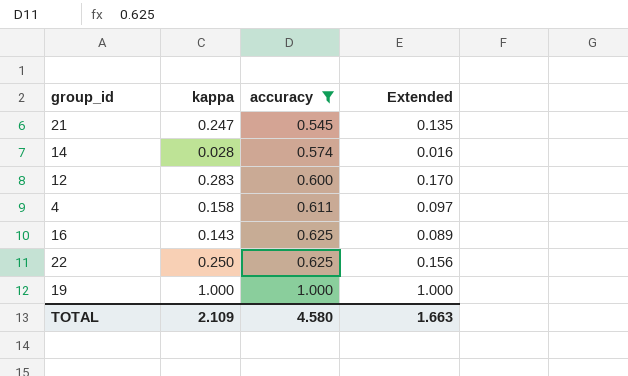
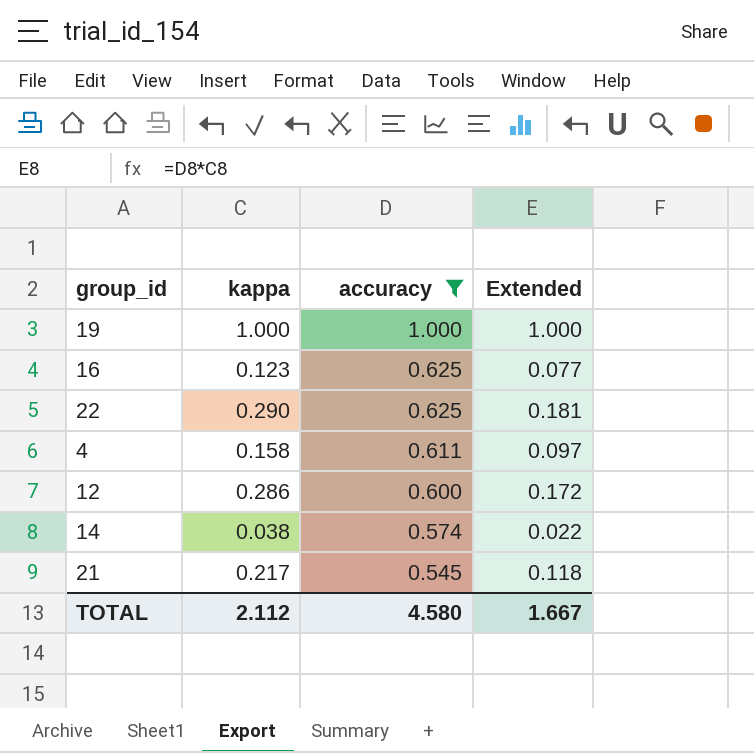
row order: accuracy ascending -> accuracy descending
16 | kappa: 0.143 -> 0.123
16 | Extended: 0.089 -> 0.077
22 | kappa: 0.250 -> 0.290
22 | Extended: 0.156 -> 0.181
12 | kappa: 0.283 -> 0.286
12 | Extended: 0.170 -> 0.172
14 | kappa: 0.028 -> 0.038
14 | Extended: 0.016 -> 0.022
21 | kappa: 0.247 -> 0.217
21 | Extended: 0.135 -> 0.118
TOTAL | kappa: 2.109 -> 2.112
TOTAL | Extended: 1.663 -> 1.667

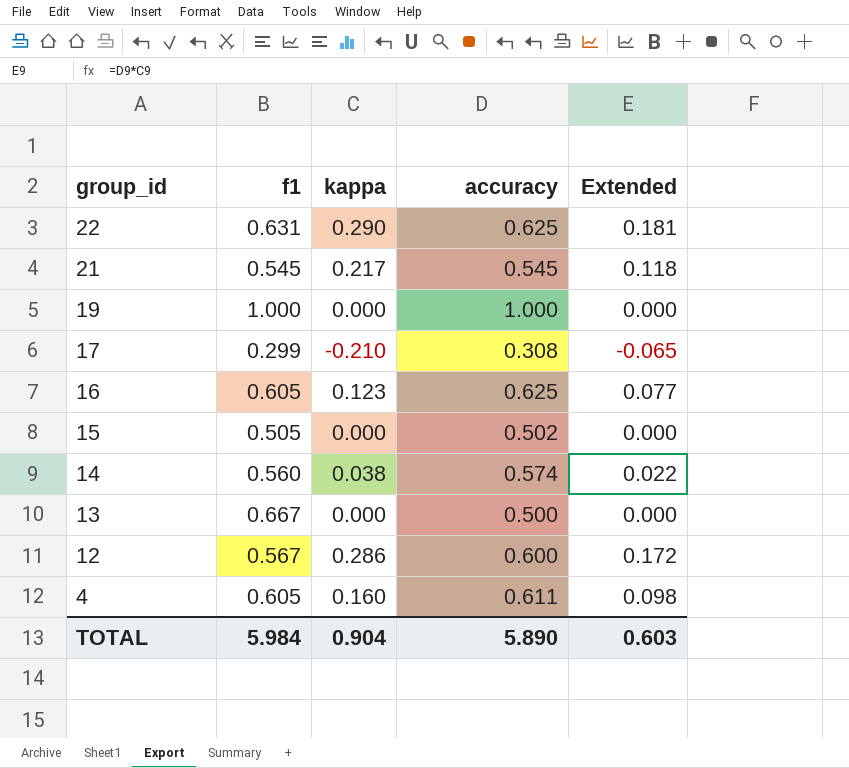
filter: accuracy >= 0.545 -> none
row order: accuracy descending -> group_id descending
column f1 | position: none -> 2
19 | kappa: 1.000 -> 0.000
19 | Extended: 1.000 -> 0.000
4 | kappa: 0.158 -> 0.160
4 | Extended: 0.097 -> 0.098
TOTAL | kappa: 2.112 -> 0.904
TOTAL | accuracy: 4.580 -> 5.890
TOTAL | Extended: 1.667 -> 0.603

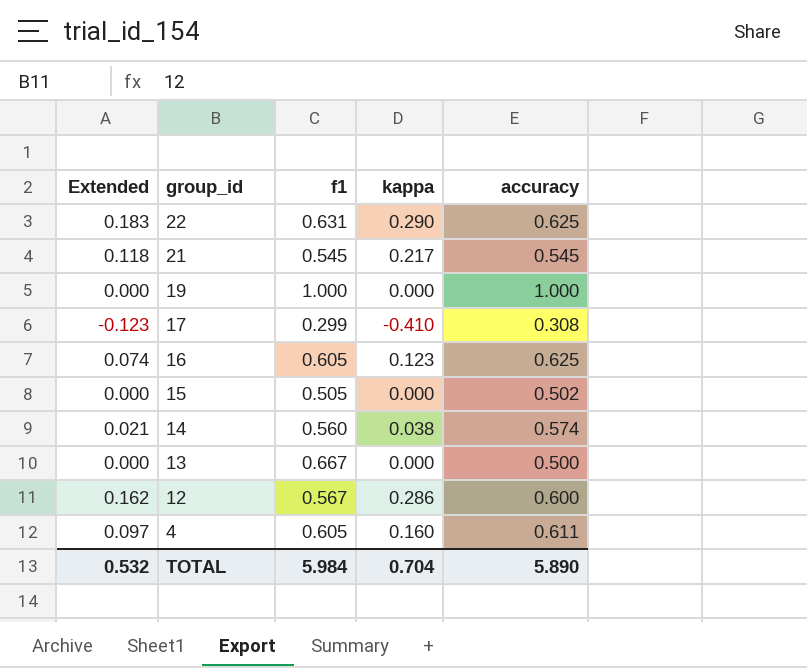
column Extended | formula: [kappa] * [accuracy] -> [f1] * [kappa]
column Extended | position: 5 -> 1
17 | kappa: -0.210 -> -0.410
TOTAL | Extended: 0.603 -> 0.532
TOTAL | kappa: 0.904 -> 0.704

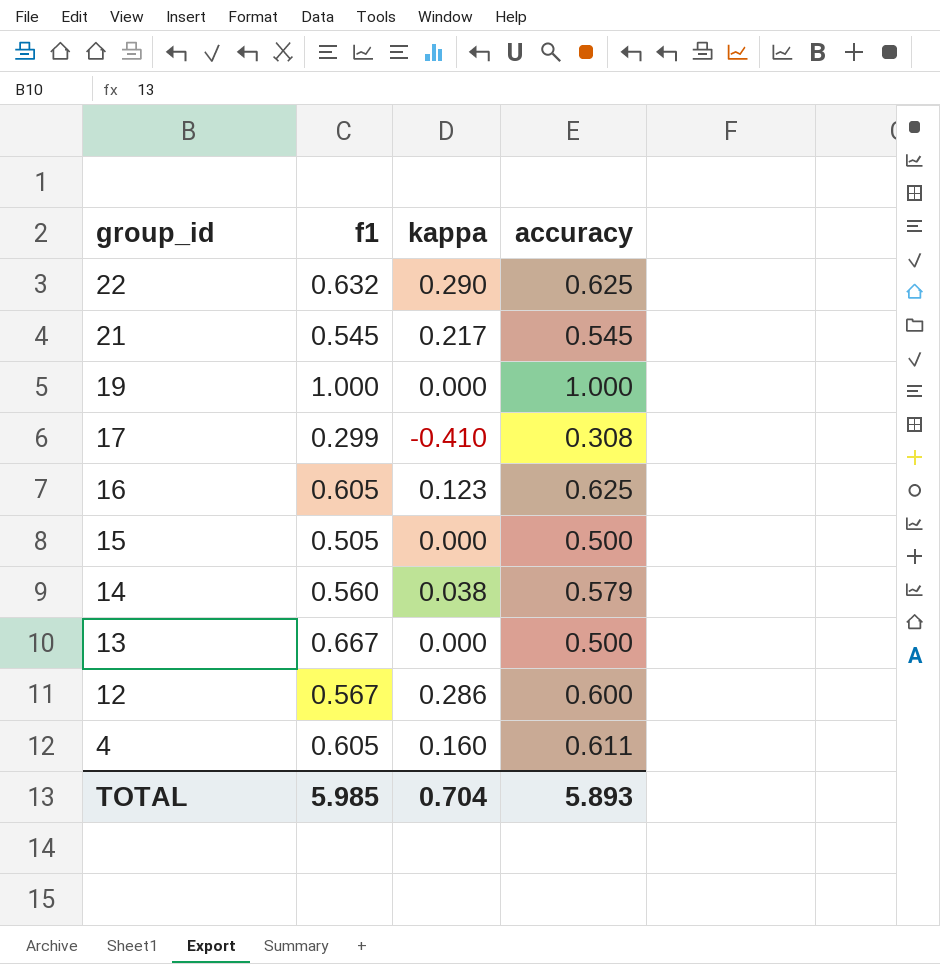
column Extended | formula: [f1] * [kappa] -> none
22 | f1: 0.631 -> 0.632
15 | accuracy: 0.502 -> 0.500
14 | accuracy: 0.574 -> 0.579
TOTAL | f1: 5.984 -> 5.985
TOTAL | accuracy: 5.890 -> 5.893

